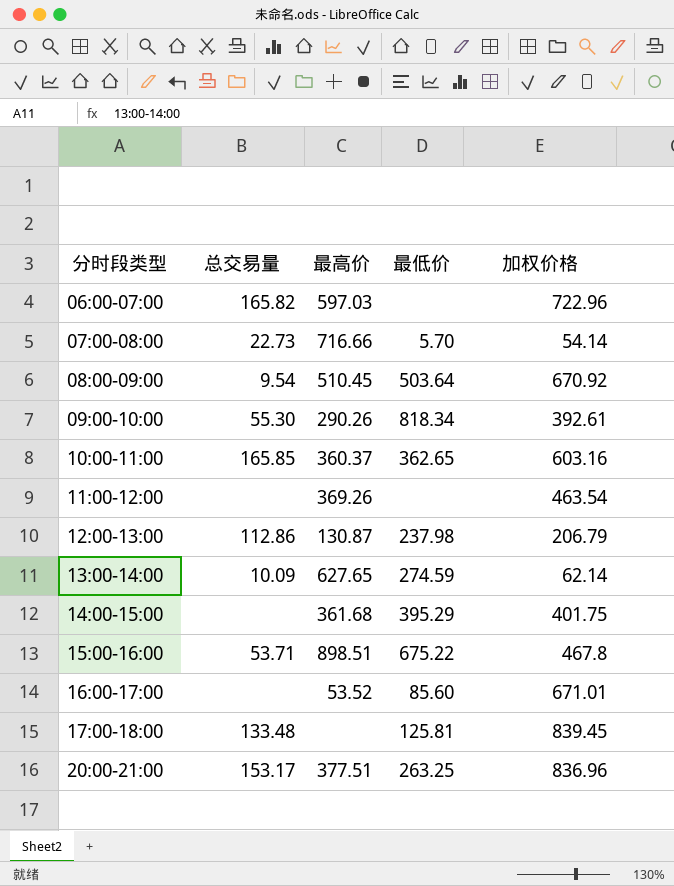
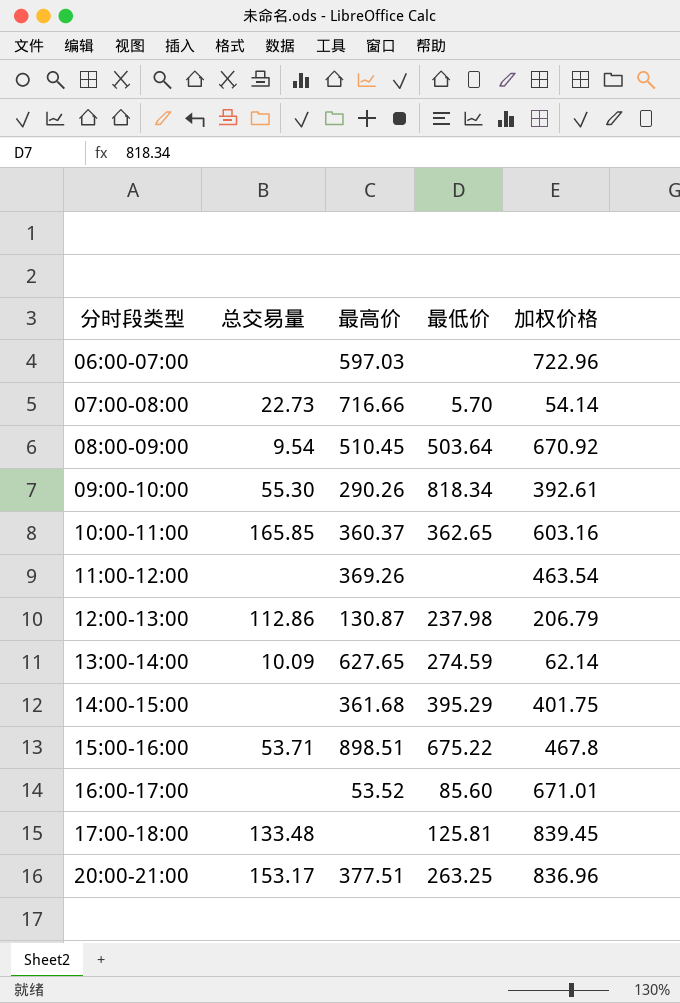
06:00-07:00 | 总交易量: 165.82 -> none

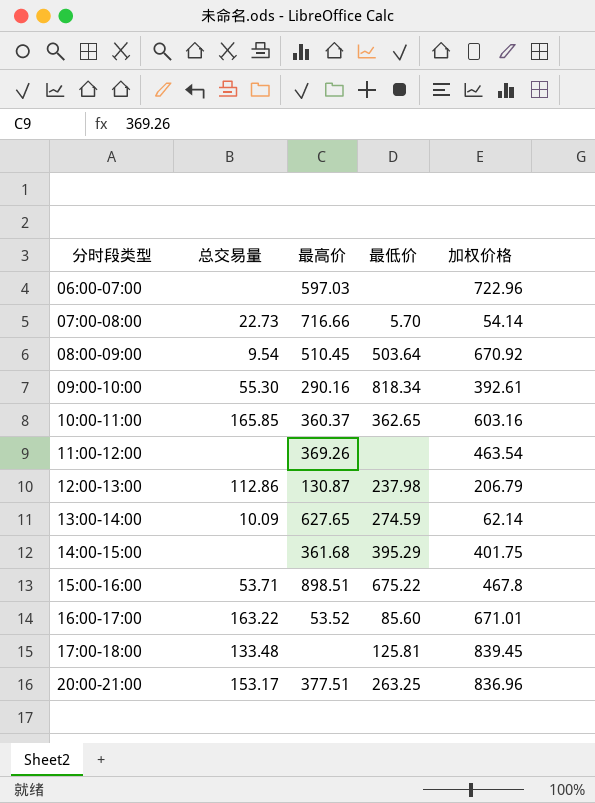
09:00-10:00 | 最高价: 290.26 -> 290.16
16:00-17:00 | 总交易量: none -> 163.22

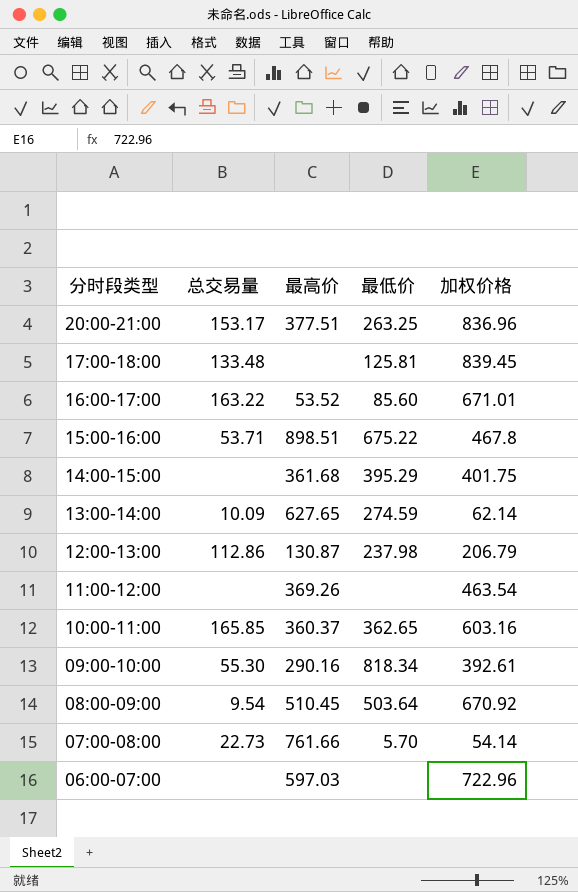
row order: 分时段类型 ascending -> 分时段类型 descending
07:00-08:00 | 最高价: 716.66 -> 761.66

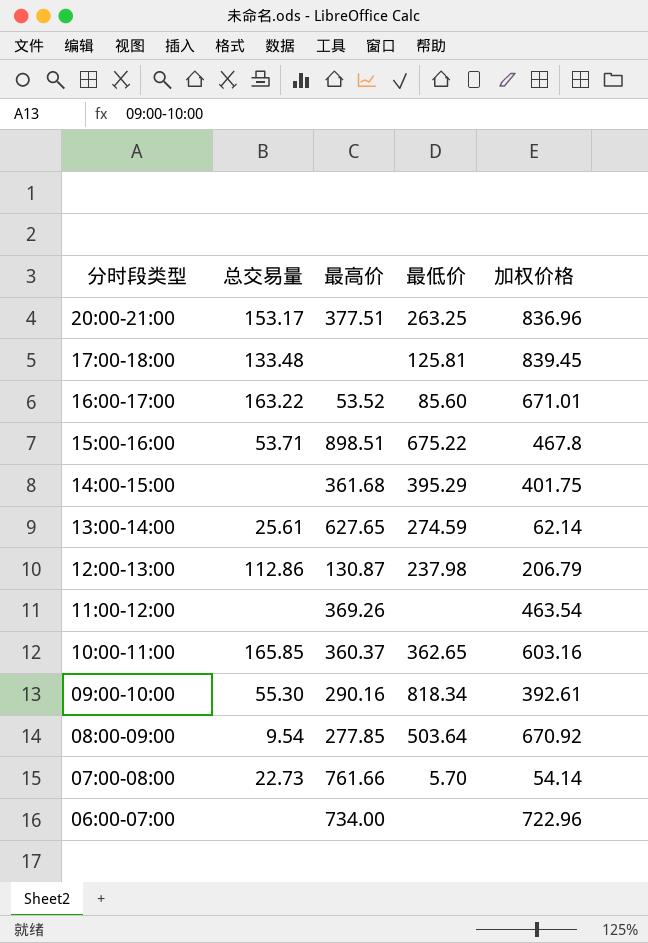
13:00-14:00 | 总交易量: 10.09 -> 25.61
08:00-09:00 | 最高价: 510.45 -> 277.85
06:00-07:00 | 最高价: 597.03 -> 734.00

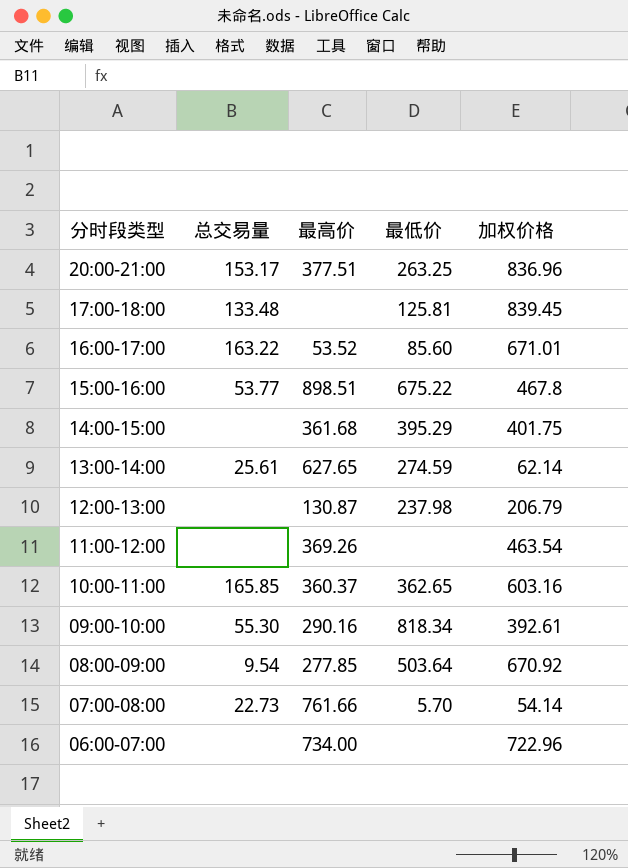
15:00-16:00 | 总交易量: 53.71 -> 53.77
12:00-13:00 | 总交易量: 112.86 -> none

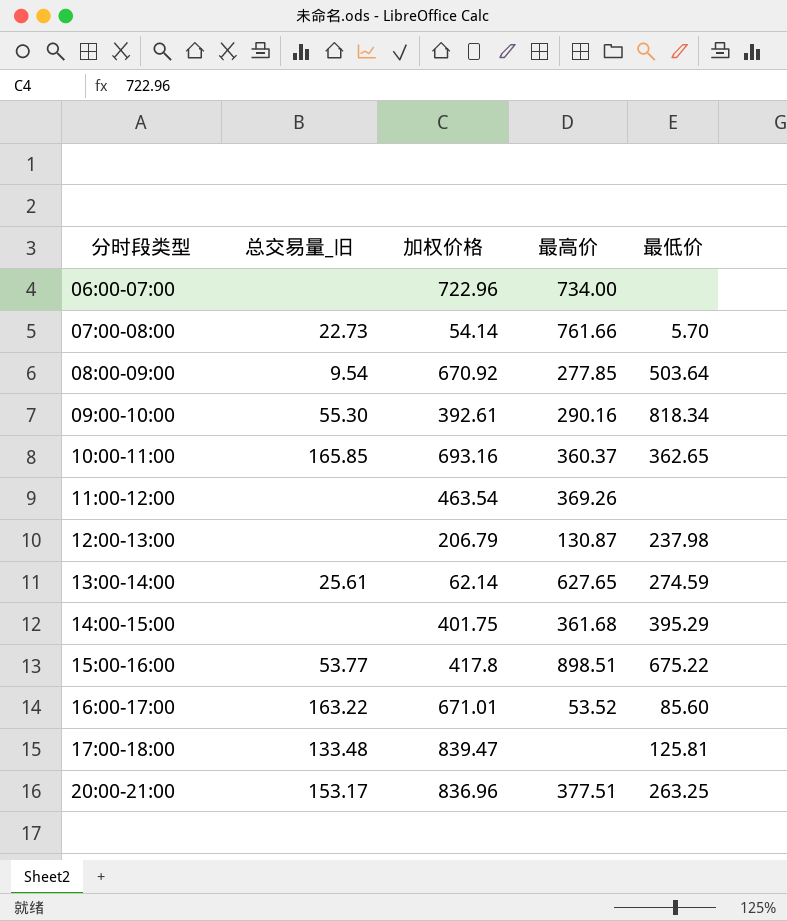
row order: 分时段类型 descending -> 分时段类型 ascending
column name: 总交易量 -> 总交易量_旧
column 加权价格 | position: 5 -> 3
10:00-11:00 | 加权价格: 603.16 -> 693.16
15:00-16:00 | 加权价格: 467.8 -> 417.8
17:00-18:00 | 加权价格: 839.45 -> 839.47

